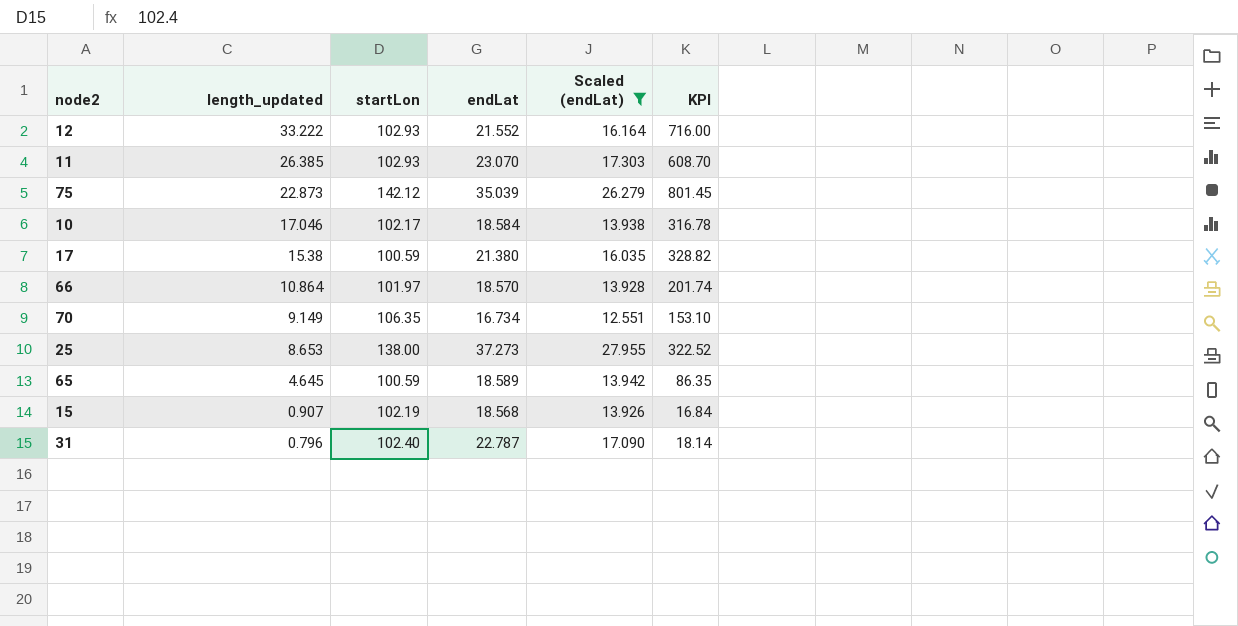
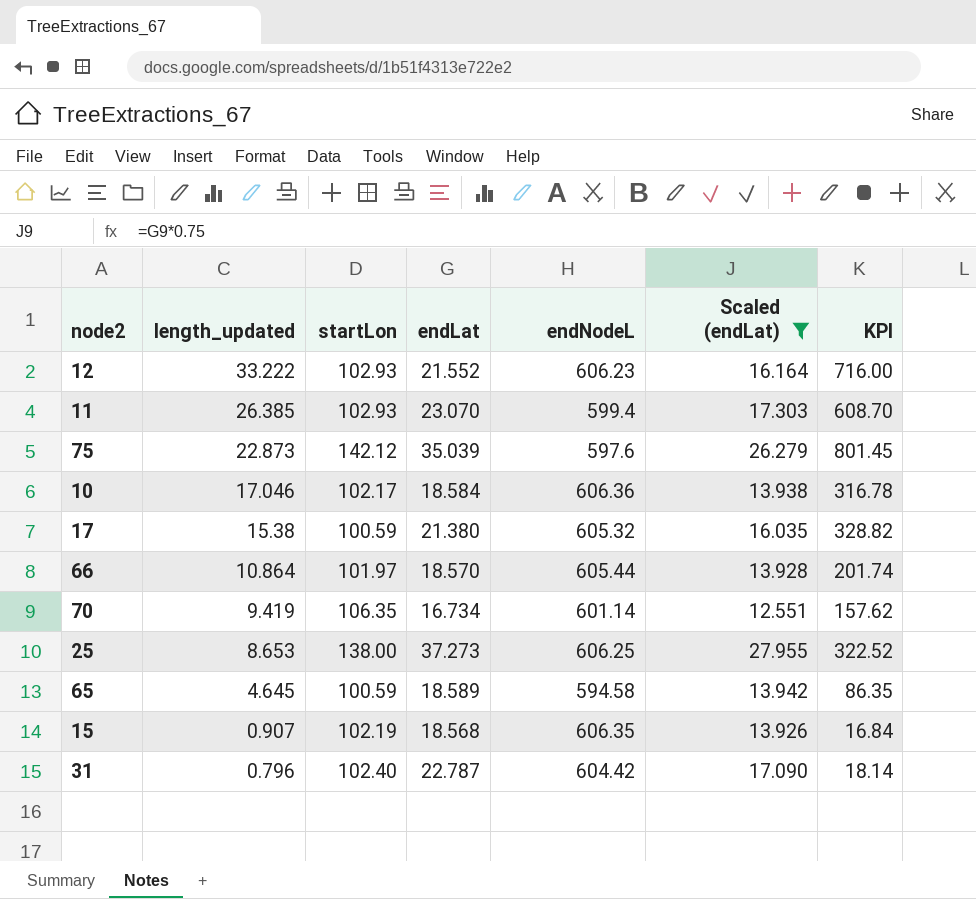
column endNodeL | position: none -> 5
70 | length_updated: 9.149 -> 9.419
70 | KPI: 153.10 -> 157.62

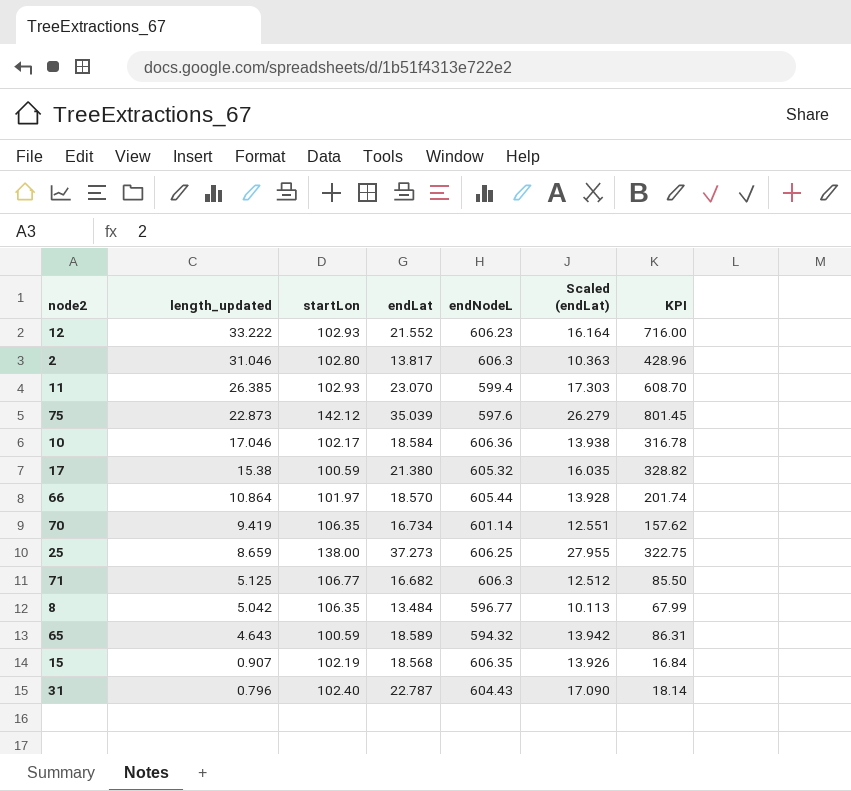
filter: Scaled (endLat) >= 12.551 -> none
25 | length_updated: 8.653 -> 8.659
25 | KPI: 322.52 -> 322.75
65 | length_updated: 4.645 -> 4.643
65 | endNodeL: 594.58 -> 594.32
65 | KPI: 86.35 -> 86.31
31 | endNodeL: 604.42 -> 604.43

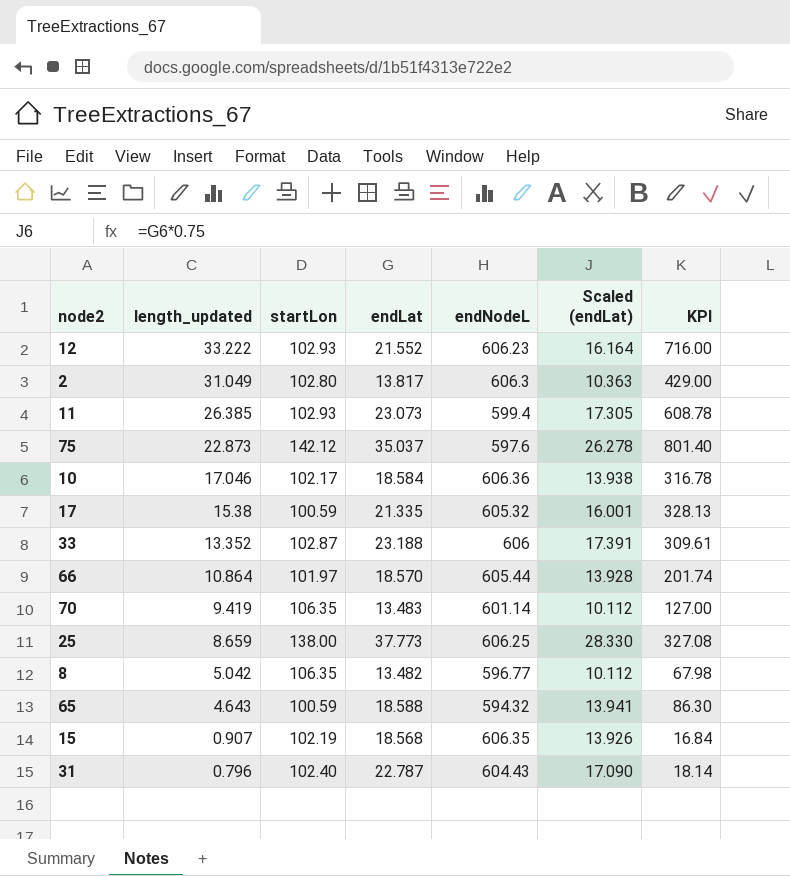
row 71: 5.125 | 106.77 | 16.682 | 606.3 | 12.512 | 85.50 -> none
2 | length_updated: 31.046 -> 31.049
2 | KPI: 428.96 -> 429.00
11 | endLat: 23.070 -> 23.073
11 | Scaled (endLat): 17.303 -> 17.305
11 | KPI: 608.70 -> 608.78
75 | endLat: 35.039 -> 35.037
75 | Scaled (endLat): 26.279 -> 26.278
75 | KPI: 801.45 -> 801.40
17 | endLat: 21.380 -> 21.335
17 | Scaled (endLat): 16.035 -> 16.001
17 | KPI: 328.82 -> 328.13
row 33: none -> 13.352 | 102.87 | 23.188 | 606 | 17.391 | 309.61
70 | endLat: 16.734 -> 13.483
70 | Scaled (endLat): 12.551 -> 10.112
70 | KPI: 157.62 -> 127.00
25 | endLat: 37.273 -> 37.773
25 | Scaled (endLat): 27.955 -> 28.330
25 | KPI: 322.75 -> 327.08
8 | endLat: 13.484 -> 13.482
8 | Scaled (endLat): 10.113 -> 10.112
8 | KPI: 67.99 -> 67.98
65 | endLat: 18.589 -> 18.588
65 | Scaled (endLat): 13.942 -> 13.941
65 | KPI: 86.31 -> 86.30

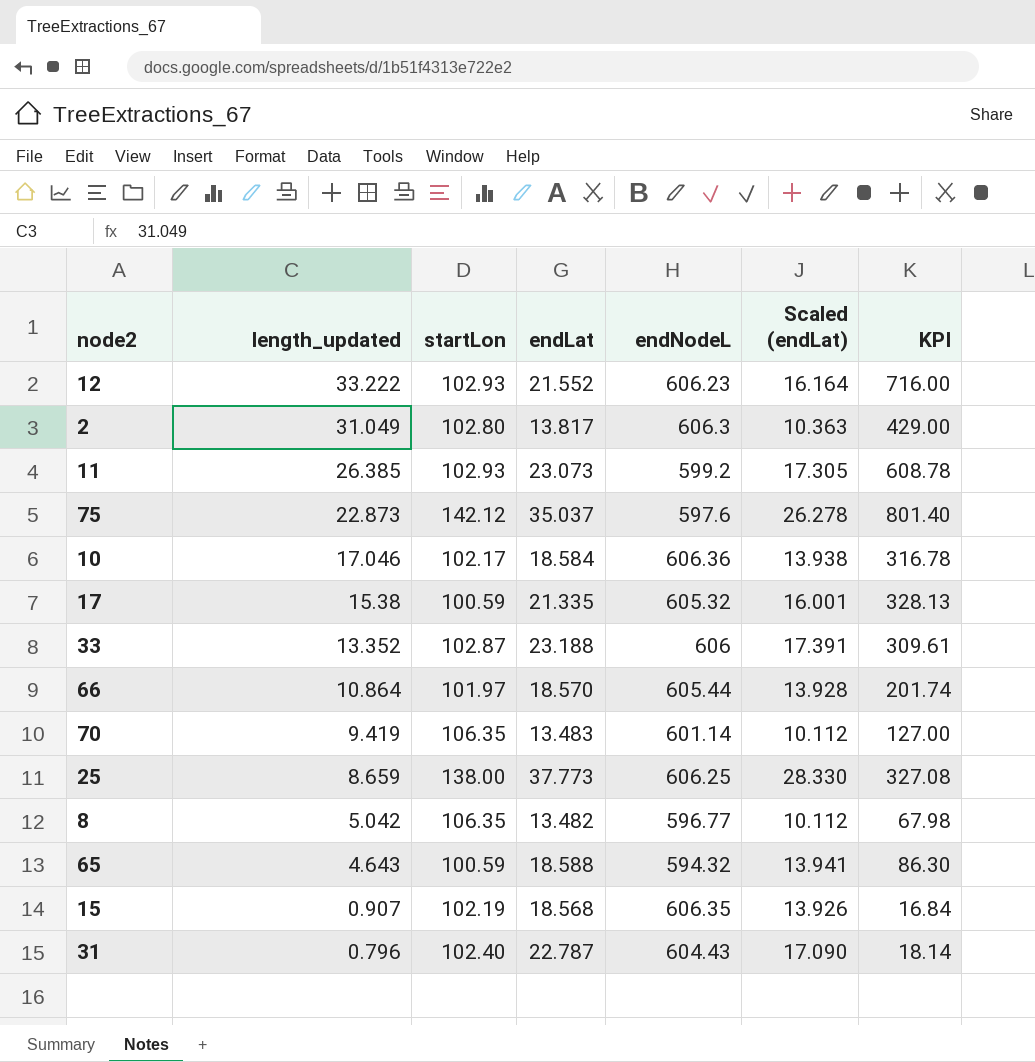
11 | endNodeL: 599.4 -> 599.2

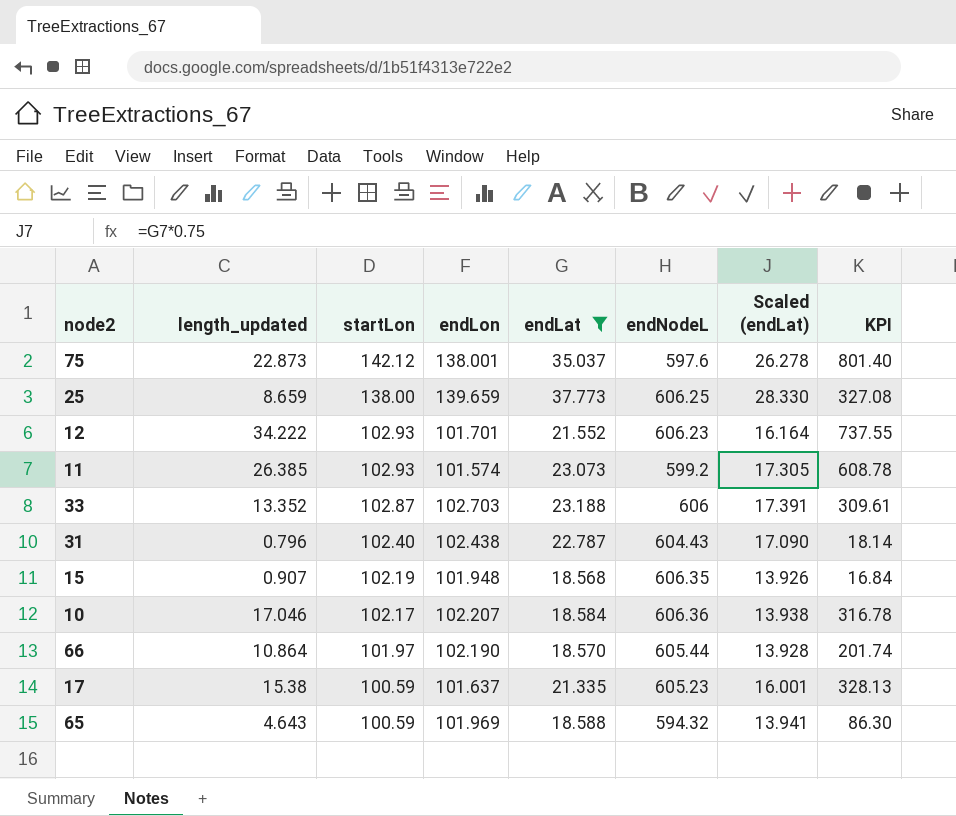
filter: none -> endLat >= 18.568
row order: length_updated descending -> startLon descending
column endLon | position: none -> 4
12 | length_updated: 33.222 -> 34.222
12 | KPI: 716.00 -> 737.55
17 | endNodeL: 605.32 -> 605.23

